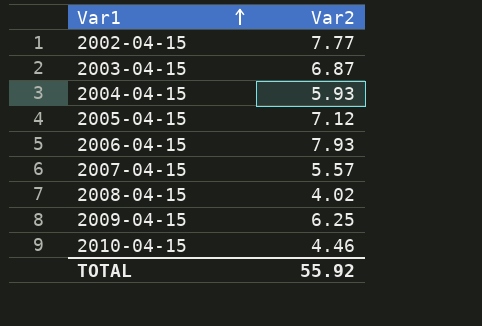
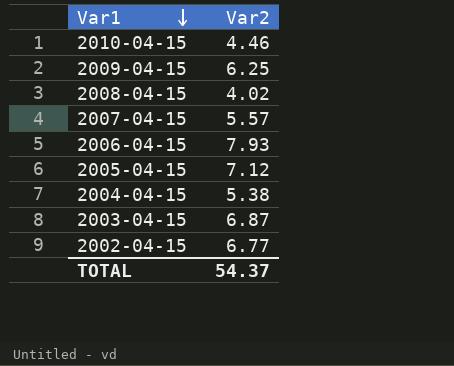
row order: Var1 ascending -> Var1 descending
2004-04-15 | Var2: 5.93 -> 5.38
2002-04-15 | Var2: 7.77 -> 6.77
TOTAL | Var2: 55.92 -> 54.37

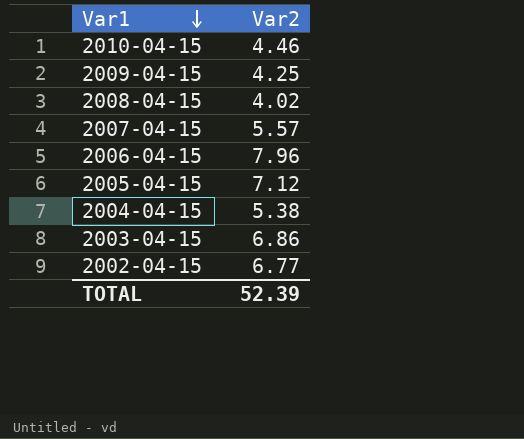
2009-04-15 | Var2: 6.25 -> 4.25
2006-04-15 | Var2: 7.93 -> 7.96
2003-04-15 | Var2: 6.87 -> 6.86
TOTAL | Var2: 54.37 -> 52.39

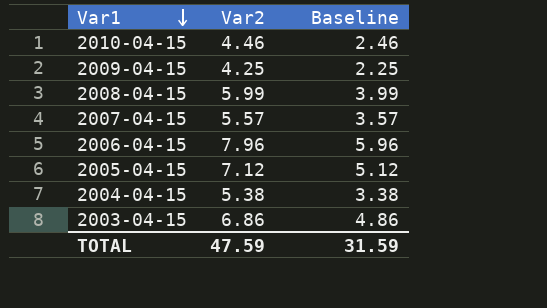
column Baseline | formula: none -> [Var2] - 2
row 2002-04-15: 6.77 -> none
2008-04-15 | Var2: 4.02 -> 5.99
TOTAL | Var2: 52.39 -> 47.59

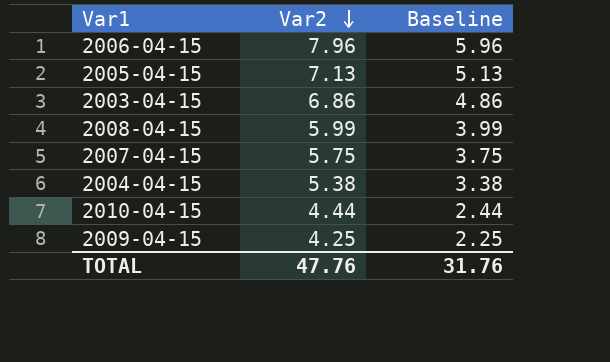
row order: Var1 descending -> Var2 descending
2005-04-15 | Var2: 7.12 -> 7.13
2005-04-15 | Baseline: 5.12 -> 5.13
2007-04-15 | Var2: 5.57 -> 5.75
2007-04-15 | Baseline: 3.57 -> 3.75
2010-04-15 | Var2: 4.46 -> 4.44
2010-04-15 | Baseline: 2.46 -> 2.44
TOTAL | Var2: 47.59 -> 47.76
TOTAL | Baseline: 31.59 -> 31.76

